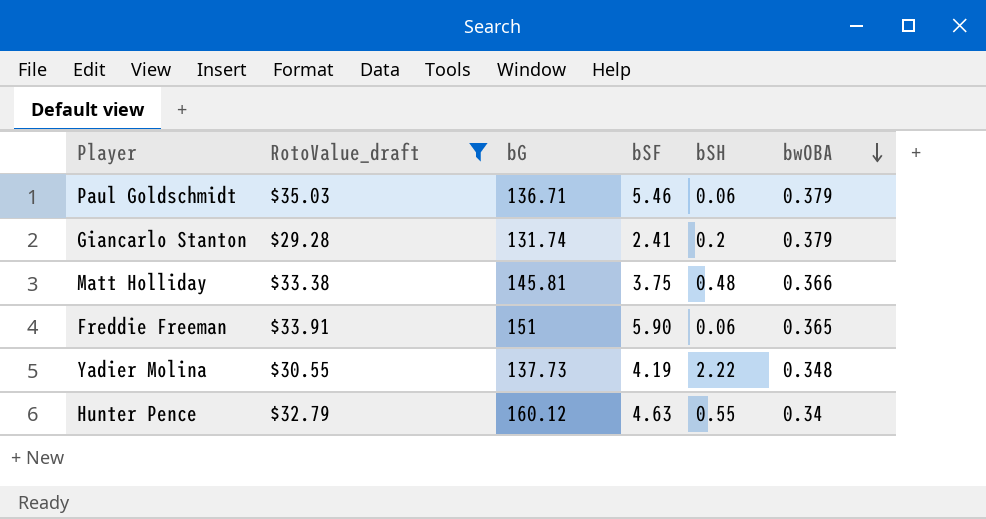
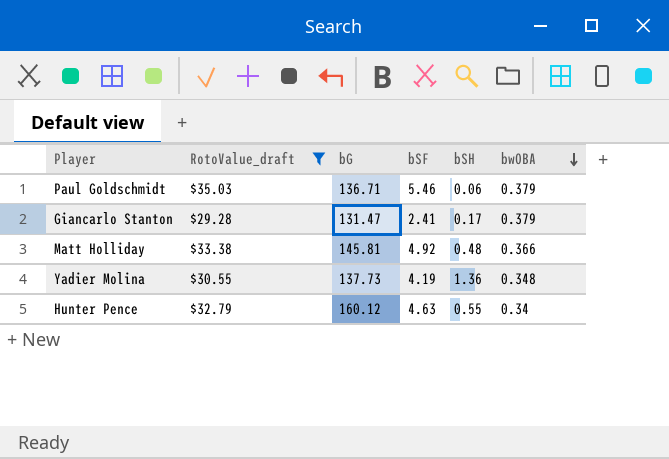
row Freddie Freeman: $33.91 | 151 | 5.90 | 0.06 | 0.365 -> none
Giancarlo Stanton | bG: 131.74 -> 131.47
Giancarlo Stanton | bSH: 0.2 -> 0.17
Matt Holliday | bSF: 3.75 -> 4.92
Yadier Molina | bSH: 2.22 -> 1.36

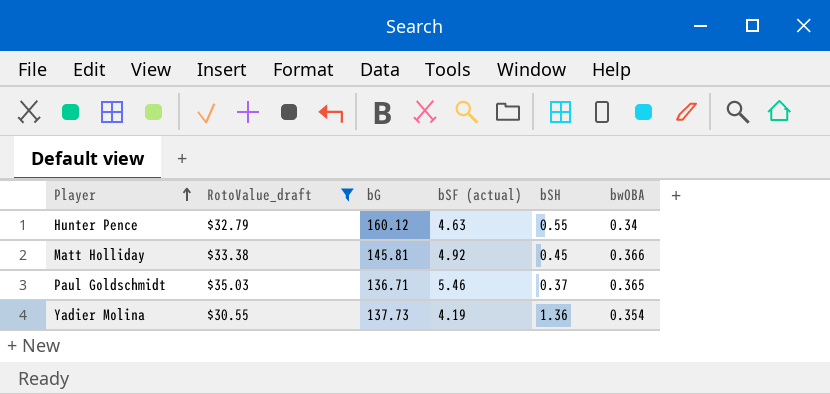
row order: bwOBA descending -> Player ascending
column name: bSF -> bSF (actual)
row Giancarlo Stanton: $29.28 | 131.47 | 2.41 | 0.17 | 0.379 -> none
Matt Holliday | bSH: 0.48 -> 0.45
Paul Goldschmidt | bSH: 0.06 -> 0.37
Paul Goldschmidt | bwOBA: 0.379 -> 0.365
Yadier Molina | bwOBA: 0.348 -> 0.354

